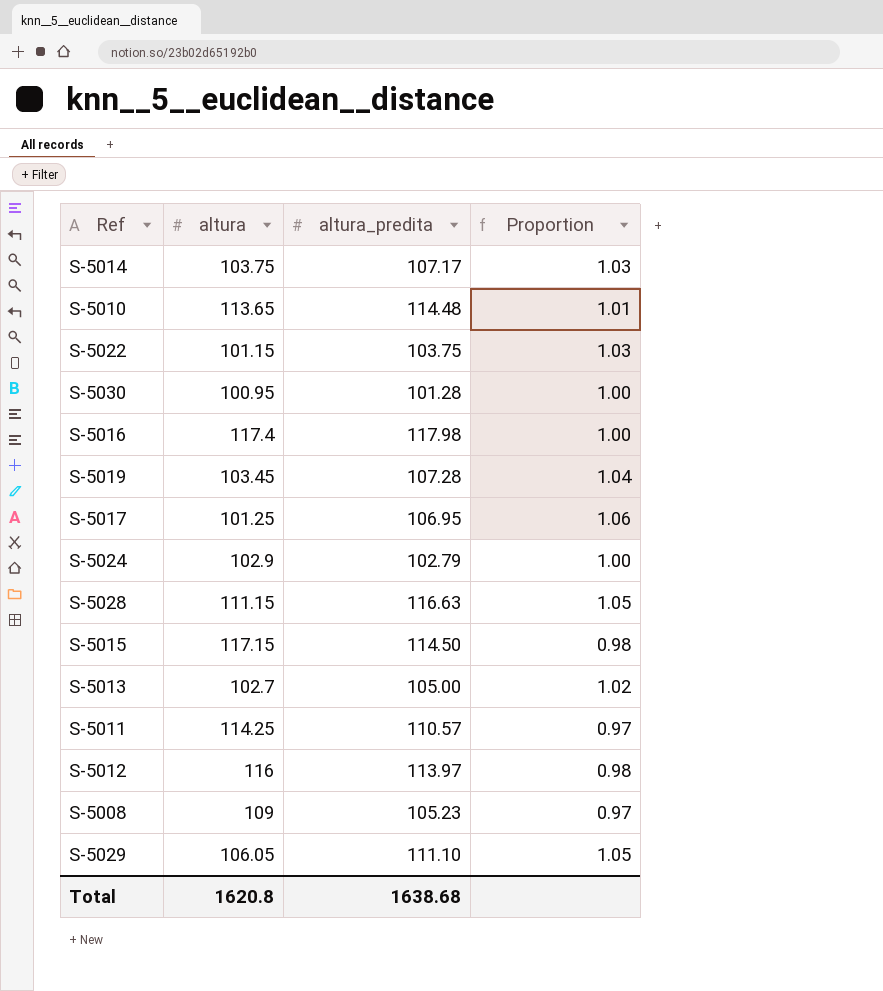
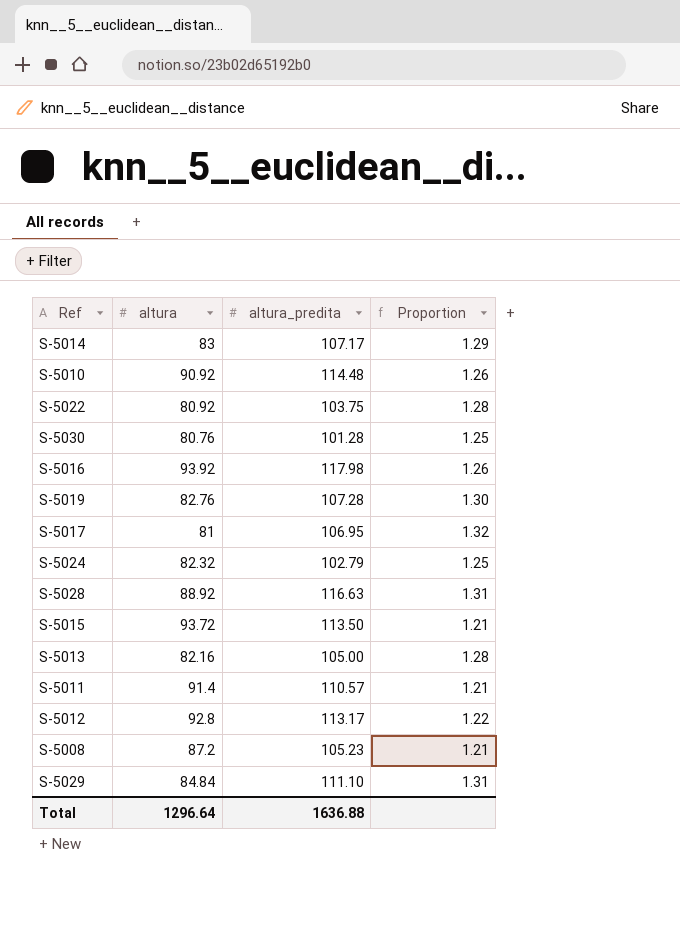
S-5014 | altura: 103.75 -> 83
S-5014 | Proportion: 1.03 -> 1.29
S-5010 | altura: 113.65 -> 90.92
S-5010 | Proportion: 1.01 -> 1.26
S-5022 | altura: 101.15 -> 80.92
S-5022 | Proportion: 1.03 -> 1.28
S-5030 | altura: 100.95 -> 80.76
S-5030 | Proportion: 1.00 -> 1.25
S-5016 | altura: 117.4 -> 93.92
S-5016 | Proportion: 1.00 -> 1.26
S-5019 | altura: 103.45 -> 82.76
S-5019 | Proportion: 1.04 -> 1.30
S-5017 | altura: 101.25 -> 81
S-5017 | Proportion: 1.06 -> 1.32
S-5024 | altura: 102.9 -> 82.32
S-5024 | Proportion: 1.00 -> 1.25
S-5028 | altura: 111.15 -> 88.92
S-5028 | Proportion: 1.05 -> 1.31
S-5015 | altura: 117.15 -> 93.72
S-5015 | altura_predita: 114.50 -> 113.50
S-5015 | Proportion: 0.98 -> 1.21
S-5013 | altura: 102.7 -> 82.16
S-5013 | Proportion: 1.02 -> 1.28
S-5011 | altura: 114.25 -> 91.4
S-5011 | Proportion: 0.97 -> 1.21
S-5012 | altura: 116 -> 92.8
S-5012 | altura_predita: 113.97 -> 113.17
S-5012 | Proportion: 0.98 -> 1.22
S-5008 | altura: 109 -> 87.2
S-5008 | Proportion: 0.97 -> 1.21
S-5029 | altura: 106.05 -> 84.84
S-5029 | Proportion: 1.05 -> 1.31
Total | altura: 1620.8 -> 1296.64
Total | altura_predita: 1638.68 -> 1636.88

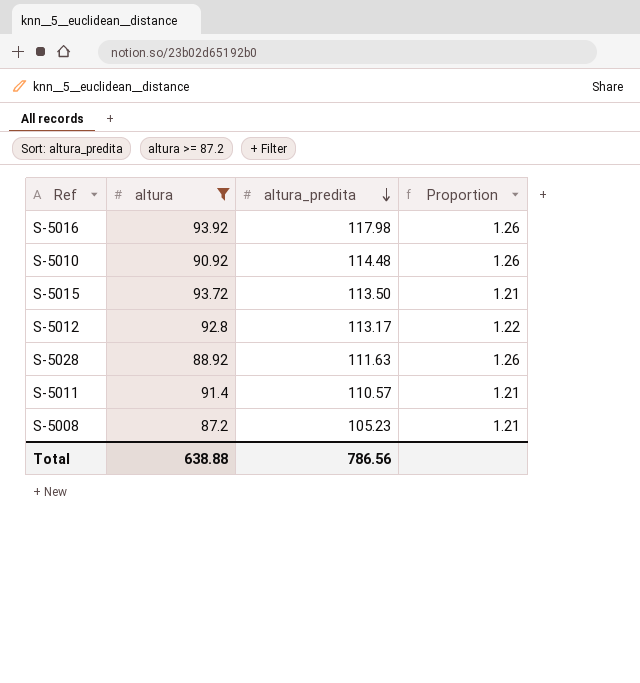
filter: none -> altura >= 87.2
row order: none -> altura_predita descending
S-5028 | altura_predita: 116.63 -> 111.63
S-5028 | Proportion: 1.31 -> 1.26
Total | altura: 1296.64 -> 638.88
Total | altura_predita: 1636.88 -> 786.56

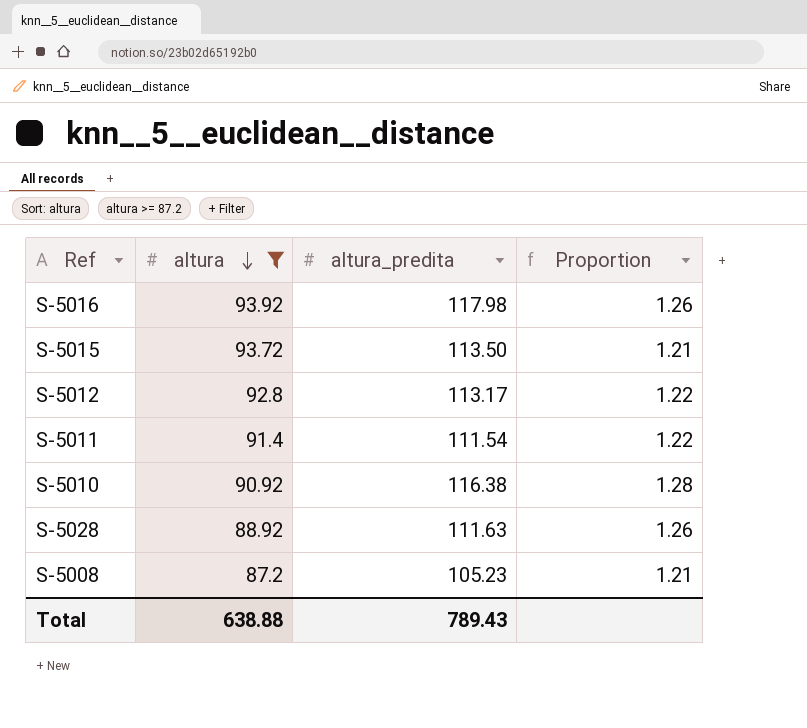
row order: altura_predita descending -> altura descending
S-5011 | altura_predita: 110.57 -> 111.54
S-5011 | Proportion: 1.21 -> 1.22
S-5010 | altura_predita: 114.48 -> 116.38
S-5010 | Proportion: 1.26 -> 1.28
Total | altura_predita: 786.56 -> 789.43

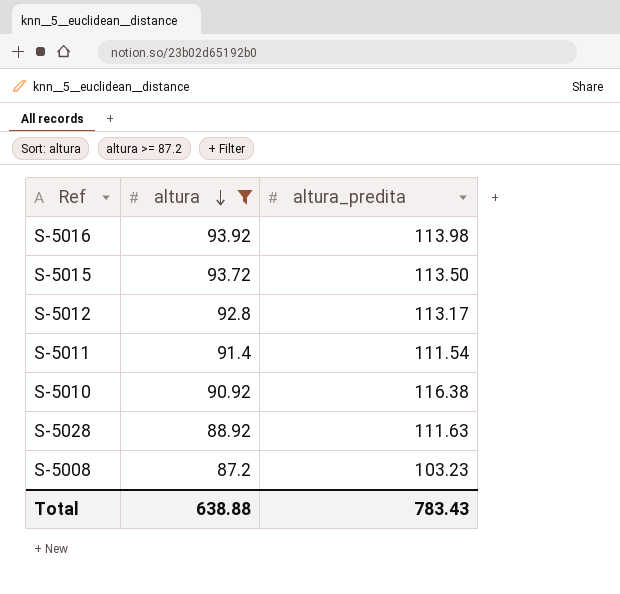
column Proportion | formula: [altura_predita] / [altura] -> none
S-5016 | altura_predita: 117.98 -> 113.98
S-5008 | altura_predita: 105.23 -> 103.23
Total | altura_predita: 789.43 -> 783.43

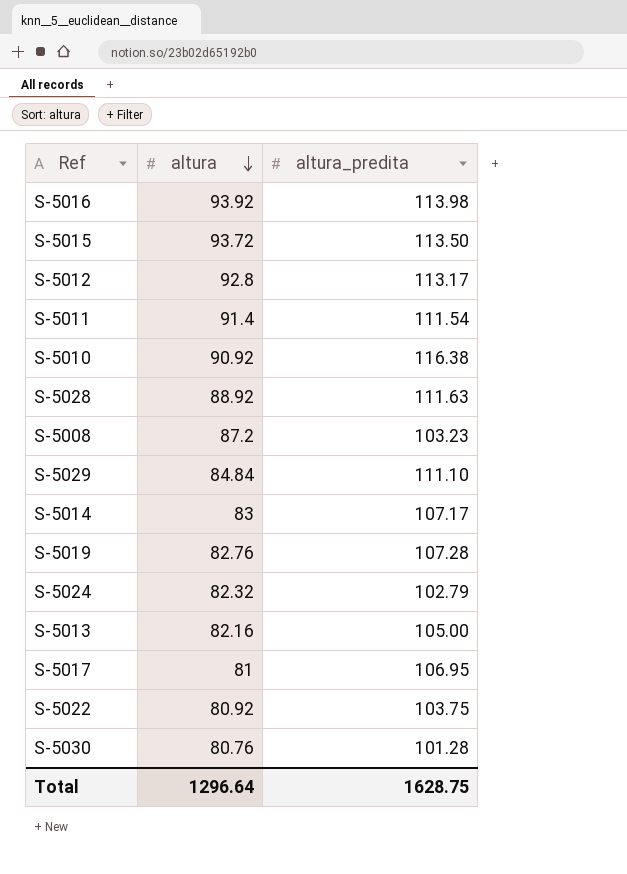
filter: altura >= 87.2 -> none
Total | altura: 638.88 -> 1296.64
Total | altura_predita: 783.43 -> 1628.75

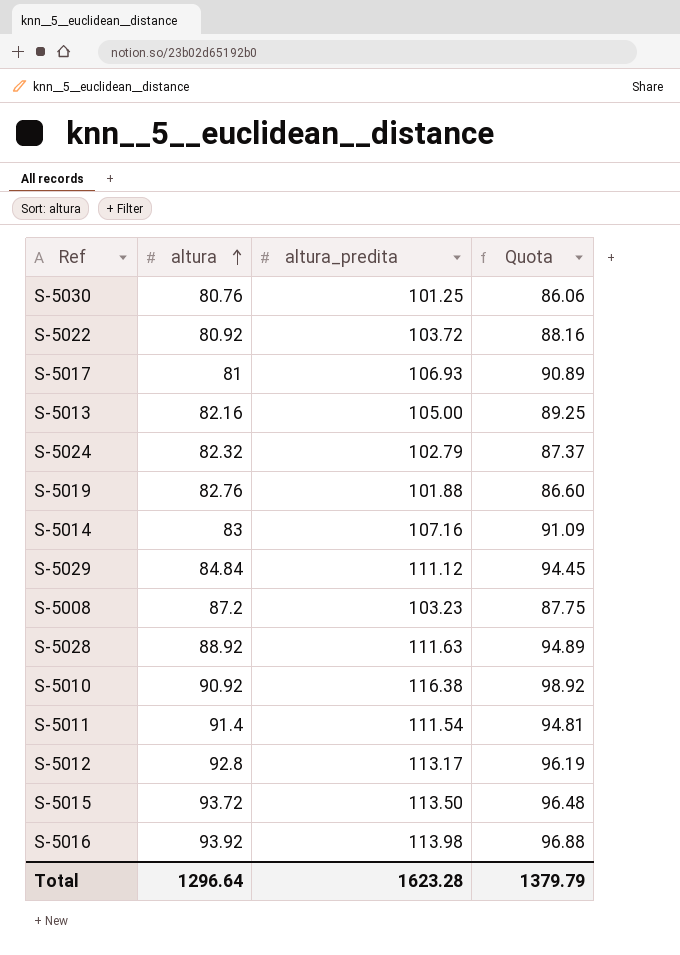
row order: altura descending -> altura ascending
column Quota | formula: none -> [altura_predita] * 0.85
S-5030 | altura_predita: 101.28 -> 101.25
S-5022 | altura_predita: 103.75 -> 103.72
S-5017 | altura_predita: 106.95 -> 106.93
S-5019 | altura_predita: 107.28 -> 101.88
S-5014 | altura_predita: 107.17 -> 107.16
S-5029 | altura_predita: 111.10 -> 111.12
Total | altura_predita: 1628.75 -> 1623.28

